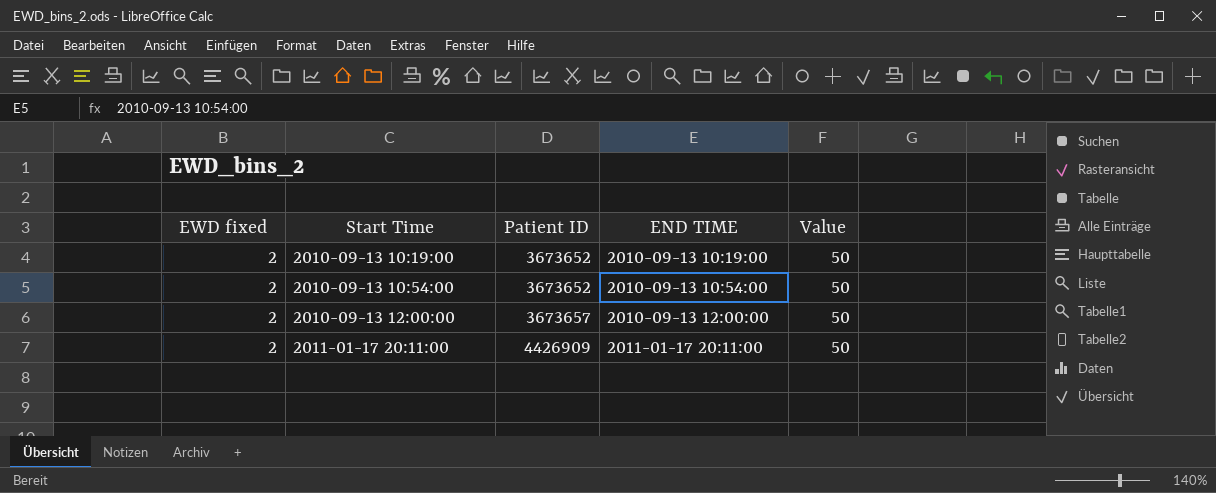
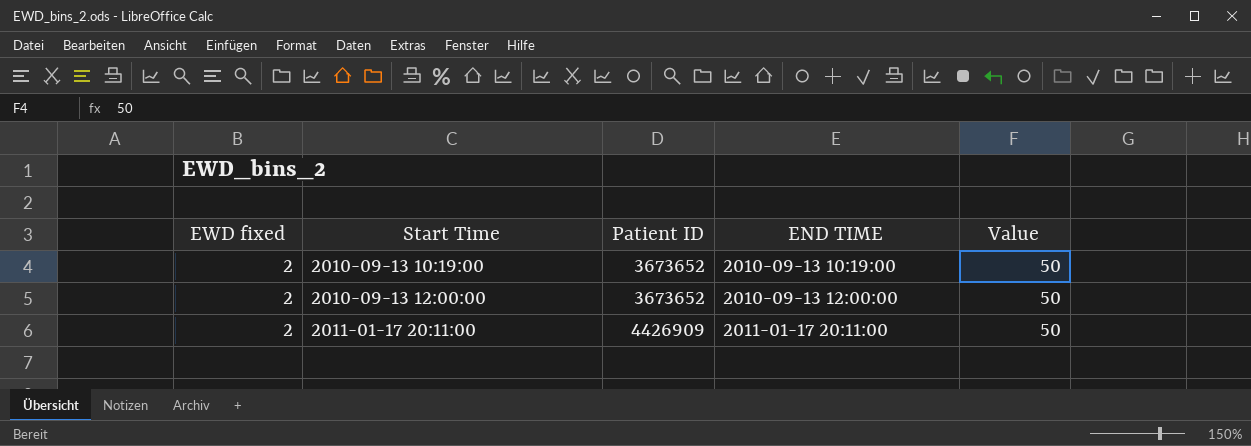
row 2010-09-13 10:54:00: 2 | 3673652 | 2010-09-13 10:54:00 | 50 -> none
2010-09-13 12:00:00 | Patient ID: 3673657 -> 3673652

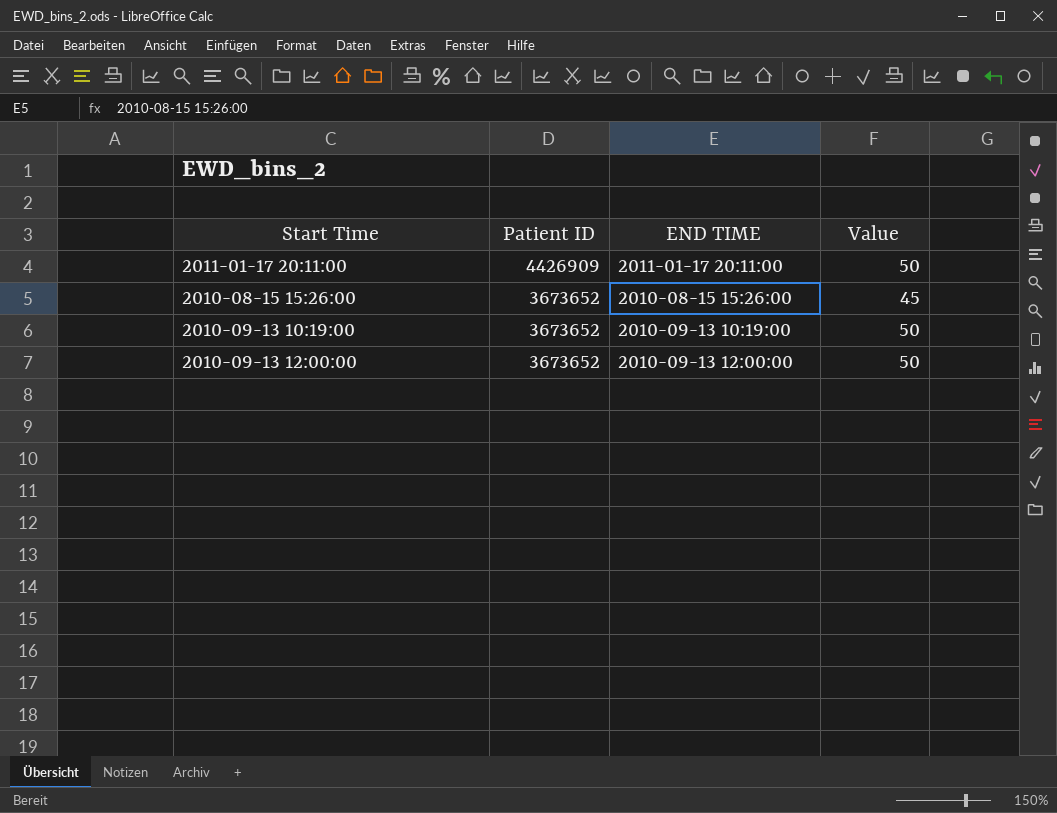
row order: Start Time ascending -> Patient ID descending
column EWD fixed | position: 1 -> none
row 2010-08-15 15:26:00: none -> 3673652 | 2010-08-15 15:26:00 | 45

